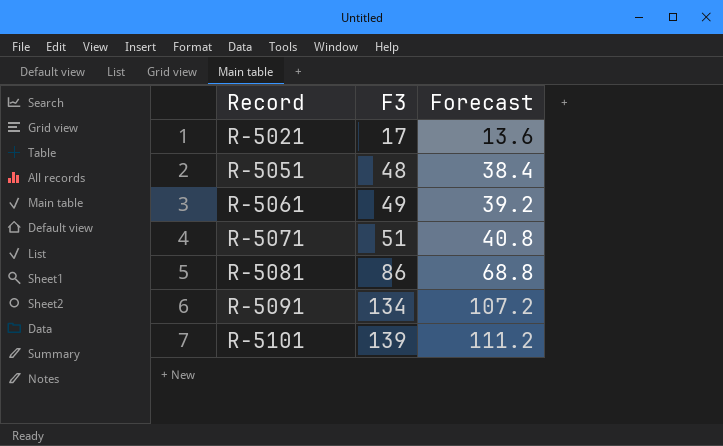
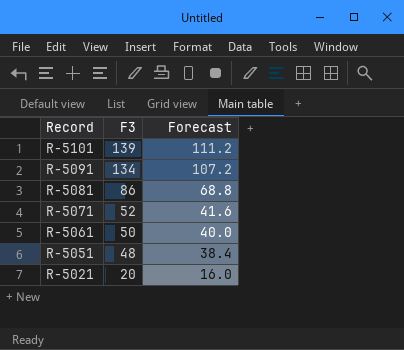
row order: Record ascending -> Record descending
R-5071 | F3: 51 -> 52
R-5071 | Forecast: 40.8 -> 41.6
R-5061 | F3: 49 -> 50
R-5061 | Forecast: 39.2 -> 40.0
R-5021 | F3: 17 -> 20
R-5021 | Forecast: 13.6 -> 16.0

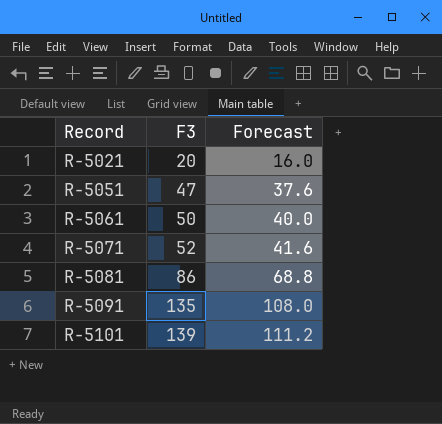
row order: Record descending -> Record ascending
R-5051 | F3: 48 -> 47
R-5051 | Forecast: 38.4 -> 37.6
R-5091 | F3: 134 -> 135
R-5091 | Forecast: 107.2 -> 108.0

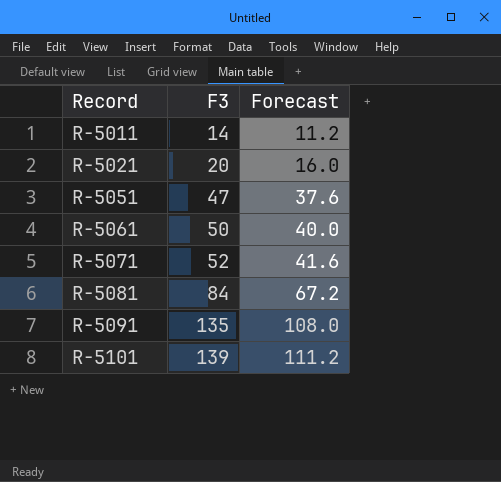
row R-5011: none -> 14 | 11.2
R-5081 | F3: 86 -> 84
R-5081 | Forecast: 68.8 -> 67.2

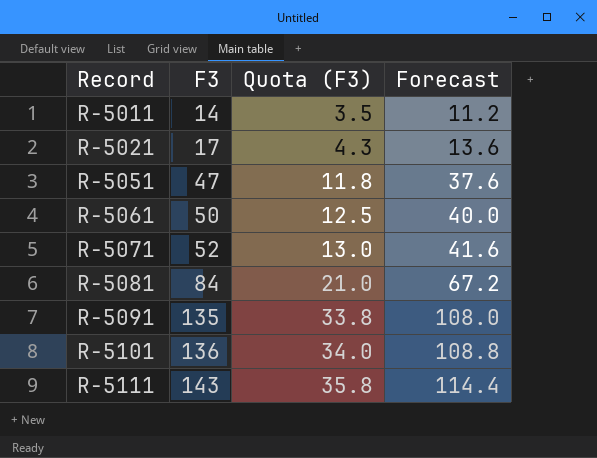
column Quota (F3) | formula: none -> [F3] * 0.25
R-5021 | F3: 20 -> 17
R-5021 | Forecast: 16.0 -> 13.6
R-5101 | F3: 139 -> 136
R-5101 | Forecast: 111.2 -> 108.8
row R-5111: none -> 143 | 35.8 | 114.4

